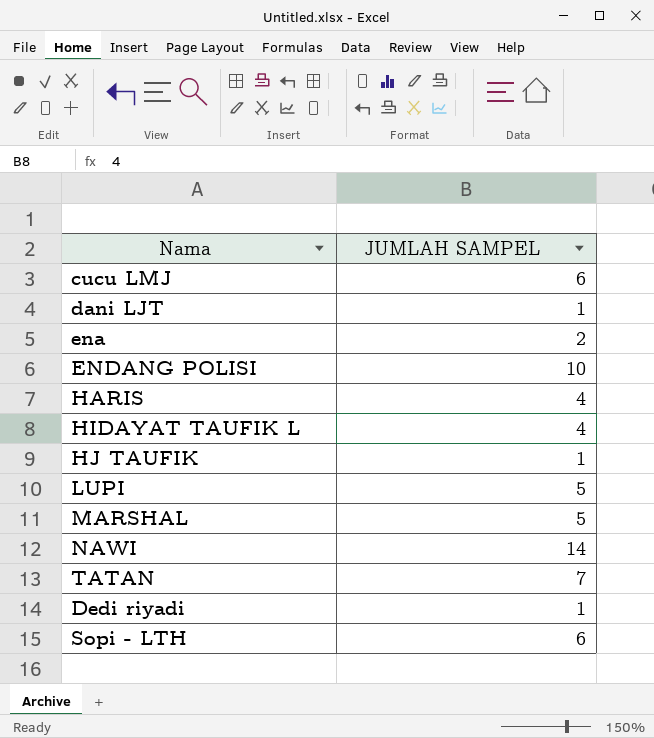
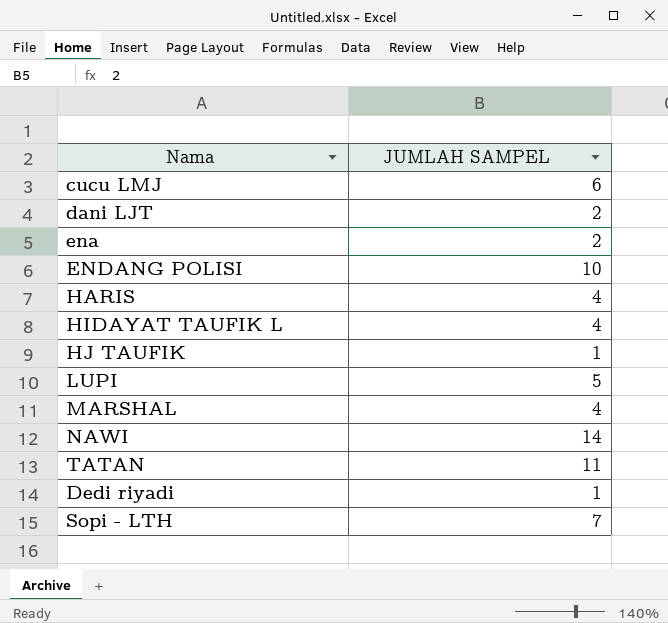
dani LJT | JUMLAH SAMPEL: 1 -> 2
MARSHAL | JUMLAH SAMPEL: 5 -> 4
TATAN | JUMLAH SAMPEL: 7 -> 11
Sopi - LTH | JUMLAH SAMPEL: 6 -> 7

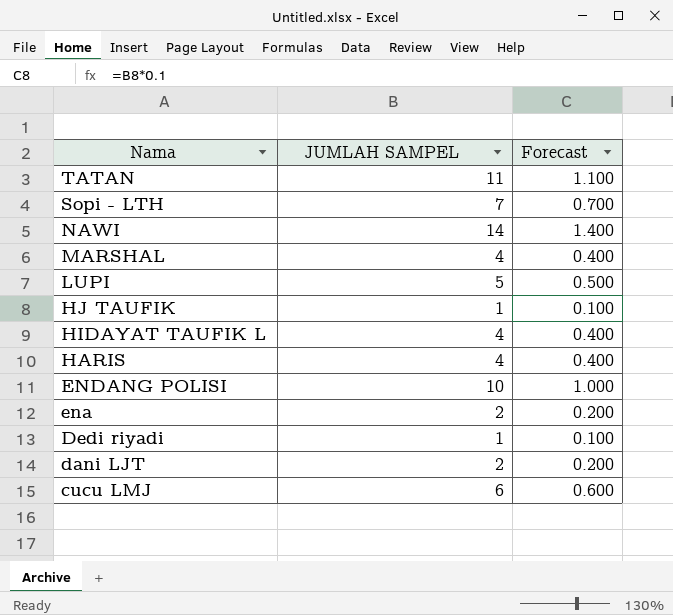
row order: none -> Nama descending
column Forecast | formula: none -> [JUMLAH SAMPEL] * 0.1

